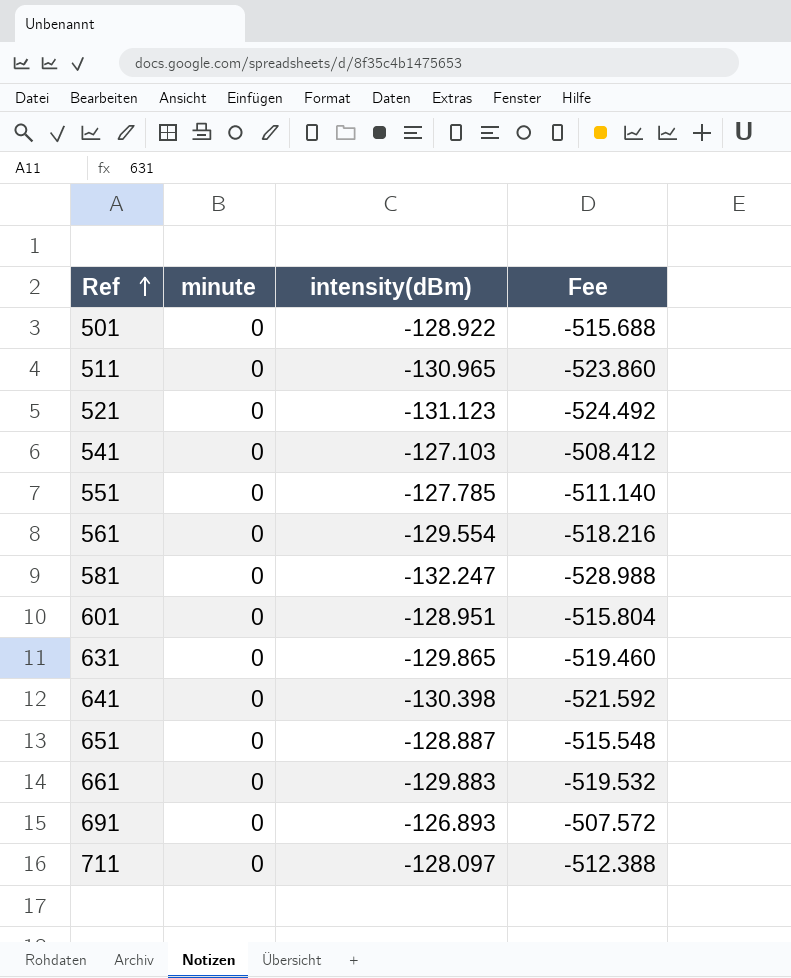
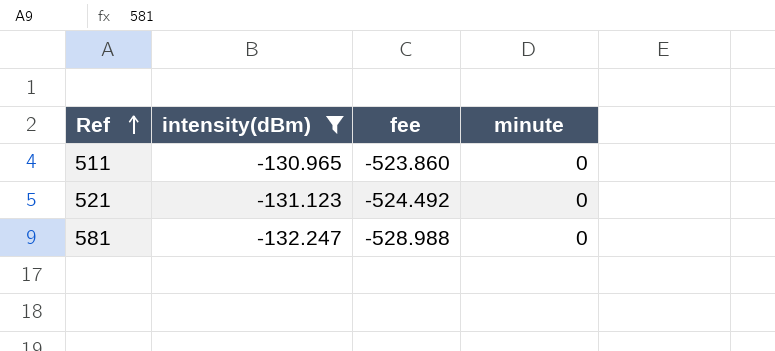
filter: none -> intensity(dBm) <= -130.965
column name: Fee -> fee
column minute | position: 2 -> 4

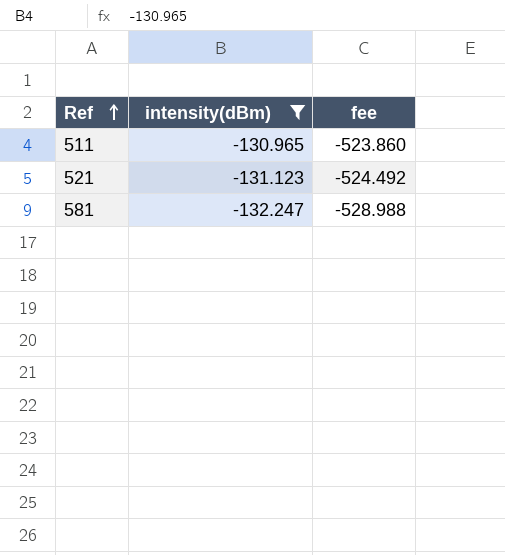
column minute | position: 4 -> none

